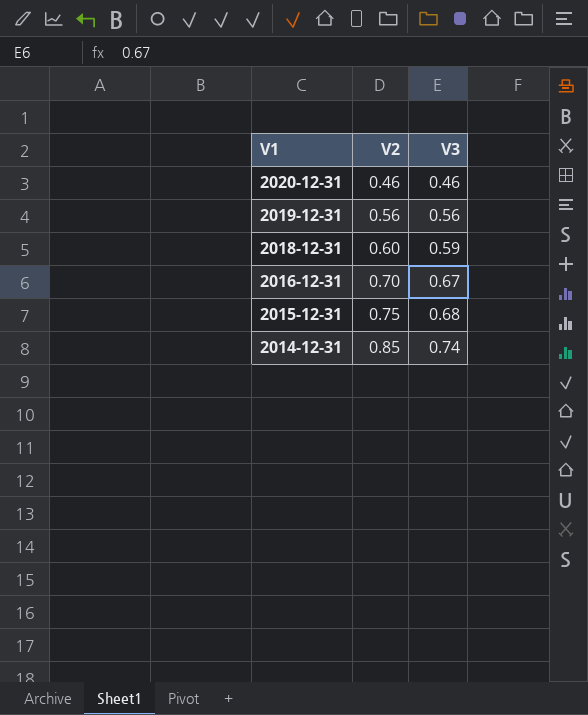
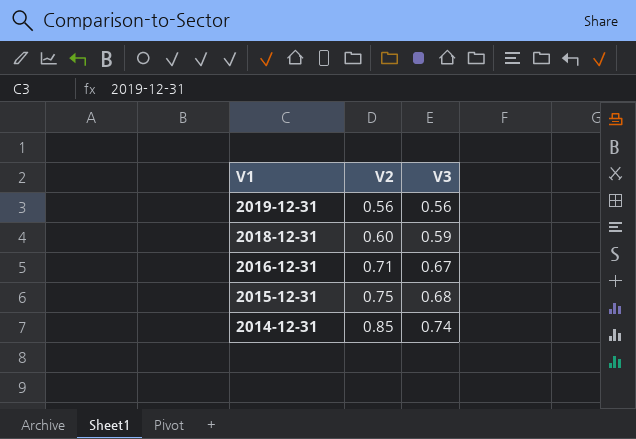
row 2020-12-31: 0.46 | 0.46 -> none
2016-12-31 | V2: 0.70 -> 0.71

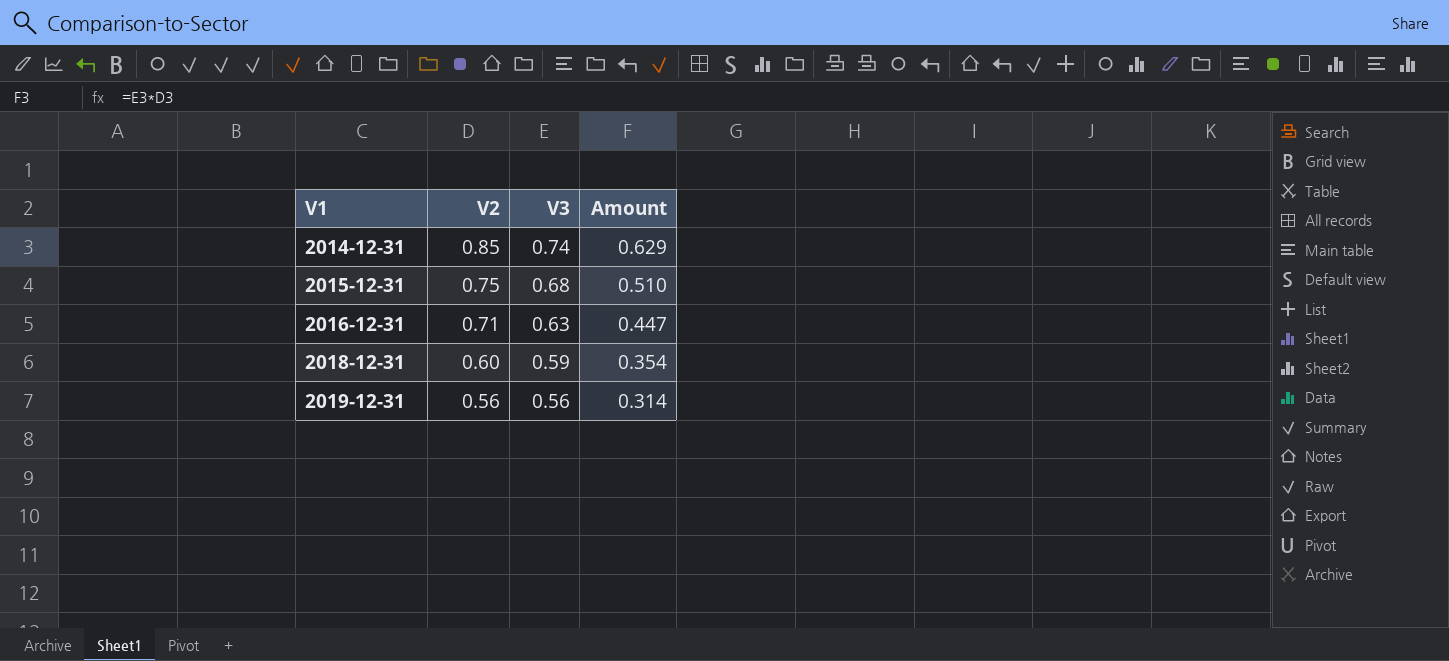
row order: V1 descending -> V1 ascending
column Amount | formula: none -> [V2] * [V3]
2016-12-31 | V3: 0.67 -> 0.63

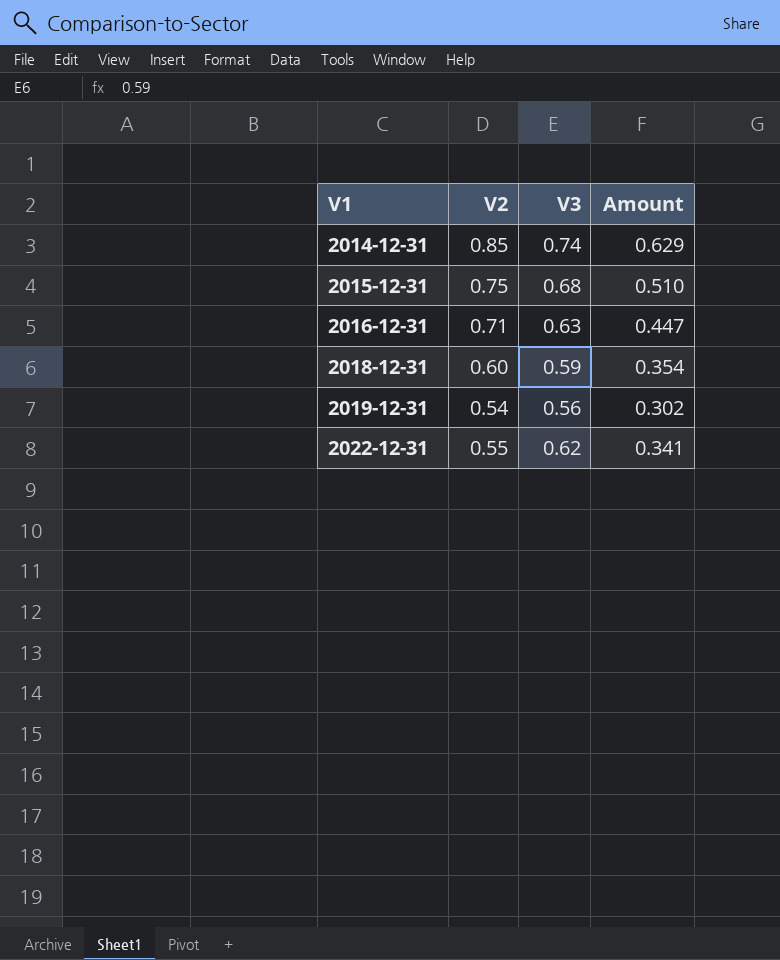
2019-12-31 | V2: 0.56 -> 0.54
2019-12-31 | Amount: 0.314 -> 0.302
row 2022-12-31: none -> 0.55 | 0.62 | 0.341

